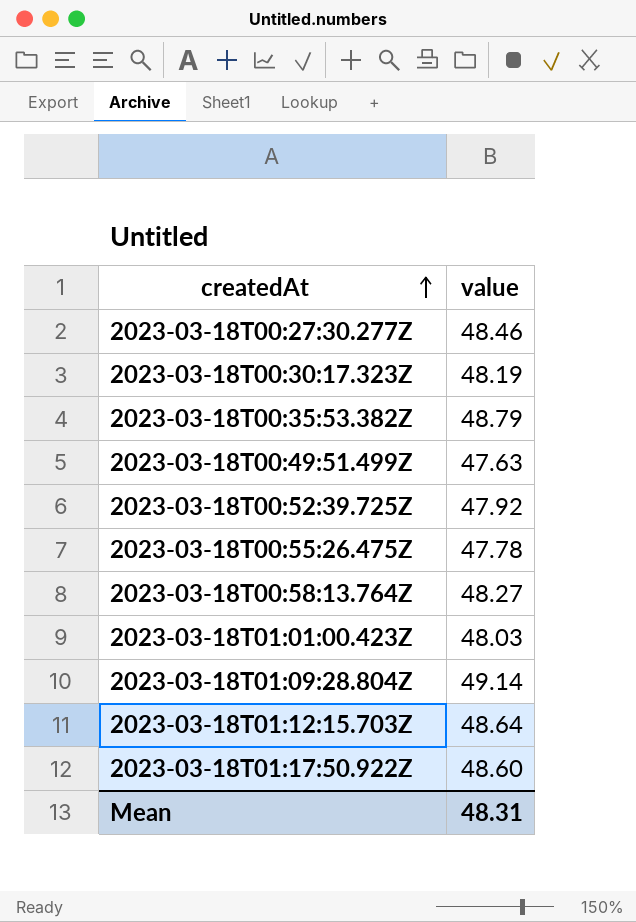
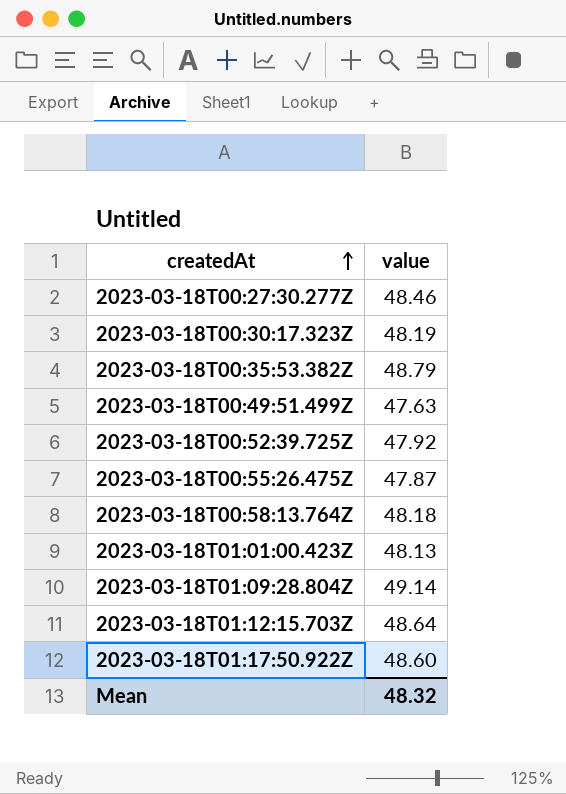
2023-03-18T00:55:26.475Z | value: 47.78 -> 47.87
2023-03-18T00:58:13.764Z | value: 48.27 -> 48.18
2023-03-18T01:01:00.423Z | value: 48.03 -> 48.13
Mean | value: 48.31 -> 48.32

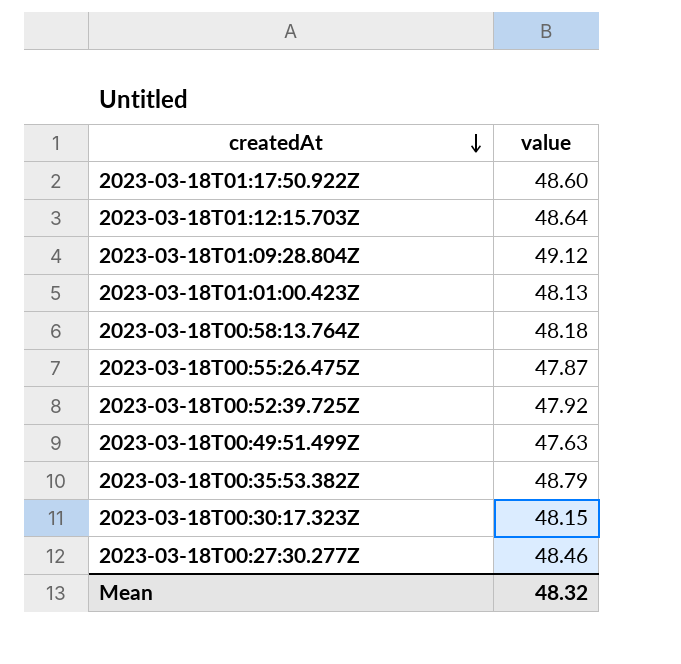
row order: createdAt ascending -> createdAt descending
2023-03-18T01:09:28.804Z | value: 49.14 -> 49.12
2023-03-18T00:30:17.323Z | value: 48.19 -> 48.15

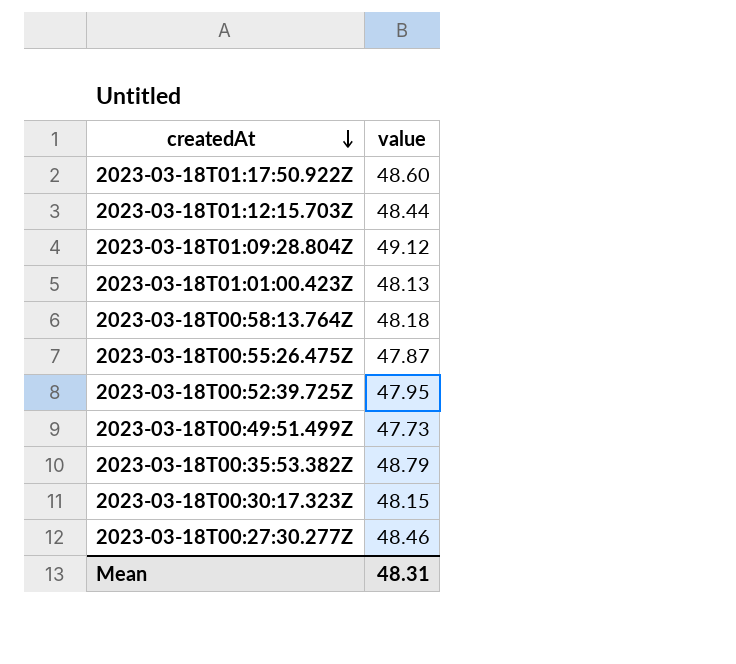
2023-03-18T01:12:15.703Z | value: 48.64 -> 48.44
2023-03-18T00:52:39.725Z | value: 47.92 -> 47.95
2023-03-18T00:49:51.499Z | value: 47.63 -> 47.73
Mean | value: 48.32 -> 48.31

